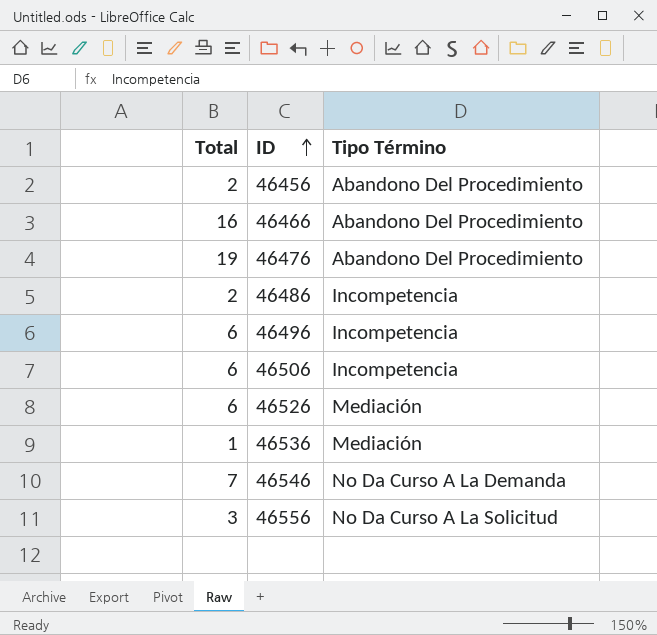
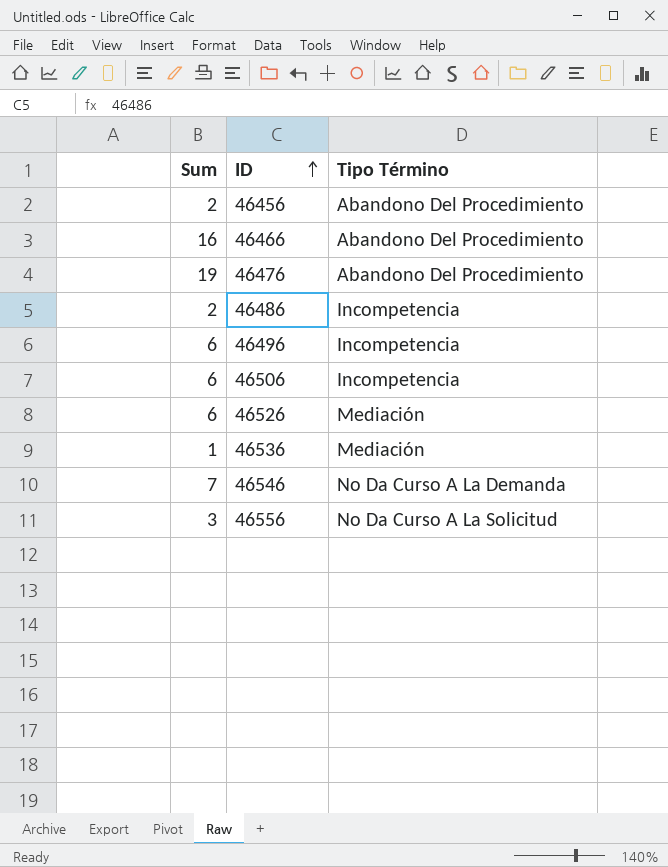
column name: Total -> Sum

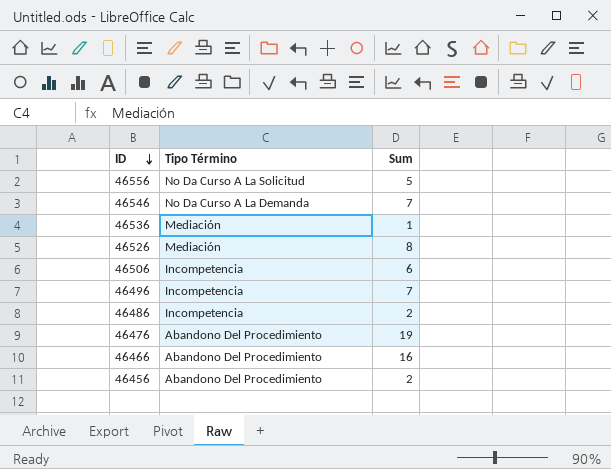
row order: ID ascending -> ID descending
column Sum | position: 1 -> 3
46556 | Sum: 3 -> 5
46526 | Sum: 6 -> 8
46496 | Sum: 6 -> 7

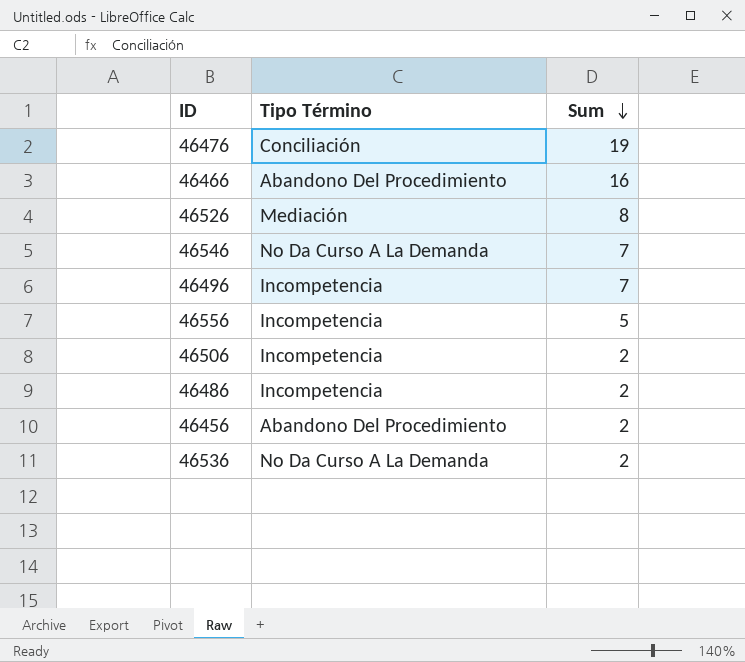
row order: ID descending -> Sum descending
46476 | Tipo Término: Abandono Del Procedimiento -> Conciliación
46556 | Tipo Término: No Da Curso A La Solicitud -> Incompetencia
46506 | Sum: 6 -> 2
46536 | Tipo Término: Mediación -> No Da Curso A La Demanda
46536 | Sum: 1 -> 2

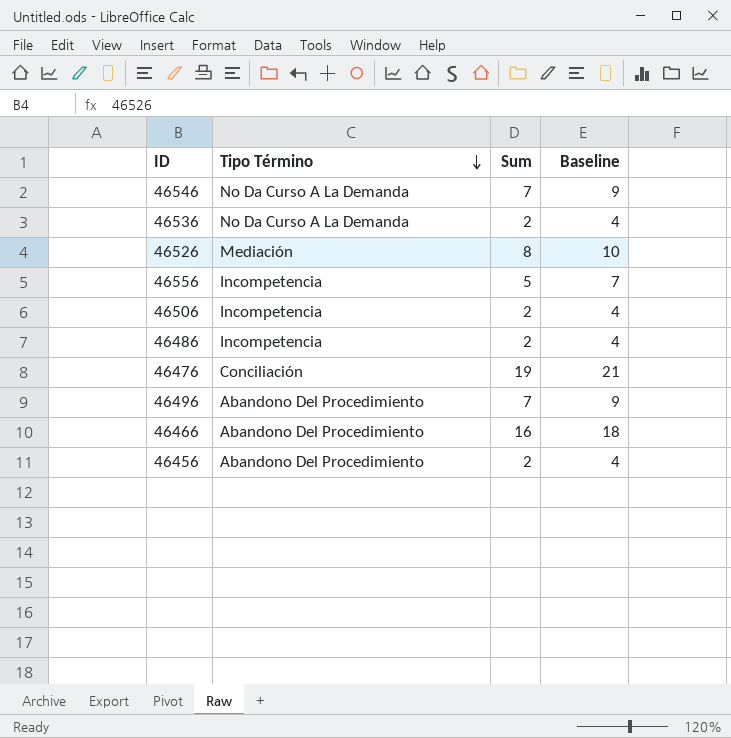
row order: Sum descending -> Tipo Término descending
column Baseline | formula: none -> [Sum] + 2
46496 | Tipo Término: Incompetencia -> Abandono Del Procedimiento

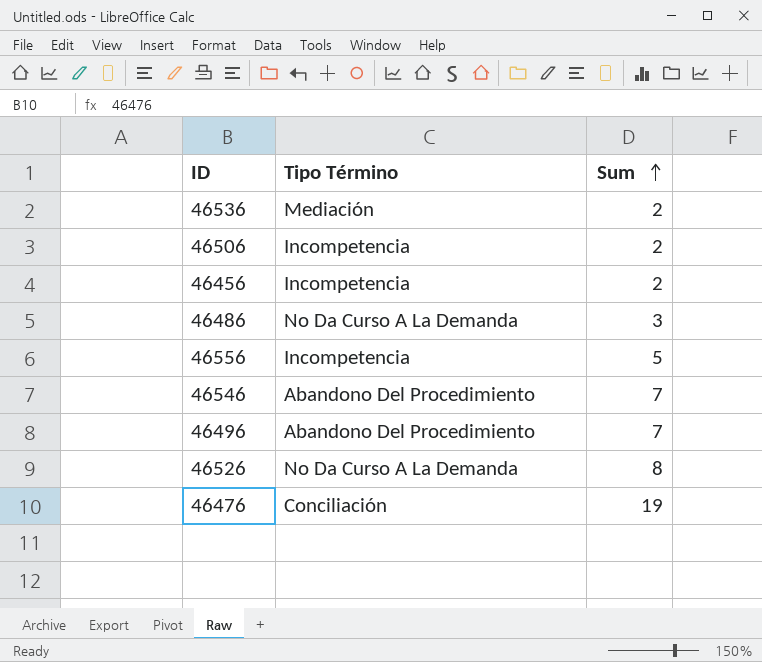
row order: Tipo Término descending -> Sum ascending
column Baseline | formula: [Sum] + 2 -> none
row 46466: Abandono Del Procedimiento | 16 | 18 -> none
46536 | Tipo Término: No Da Curso A La Demanda -> Mediación
46456 | Tipo Término: Abandono Del Procedimiento -> Incompetencia
46486 | Tipo Término: Incompetencia -> No Da Curso A La Demanda
46486 | Sum: 2 -> 3
46546 | Tipo Término: No Da Curso A La Demanda -> Abandono Del Procedimiento
46526 | Tipo Término: Mediación -> No Da Curso A La Demanda

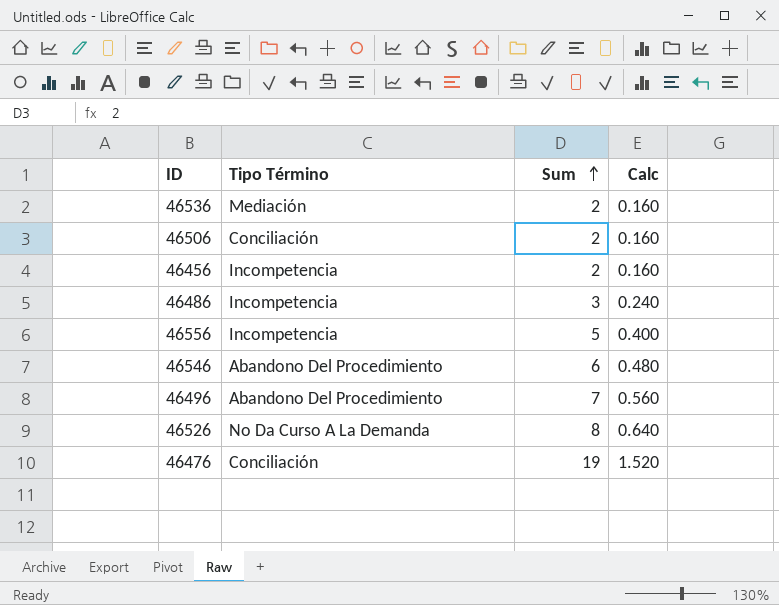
column Calc | formula: none -> [Sum] * 0.08
46506 | Tipo Término: Incompetencia -> Conciliación
46486 | Tipo Término: No Da Curso A La Demanda -> Incompetencia
46546 | Sum: 7 -> 6

